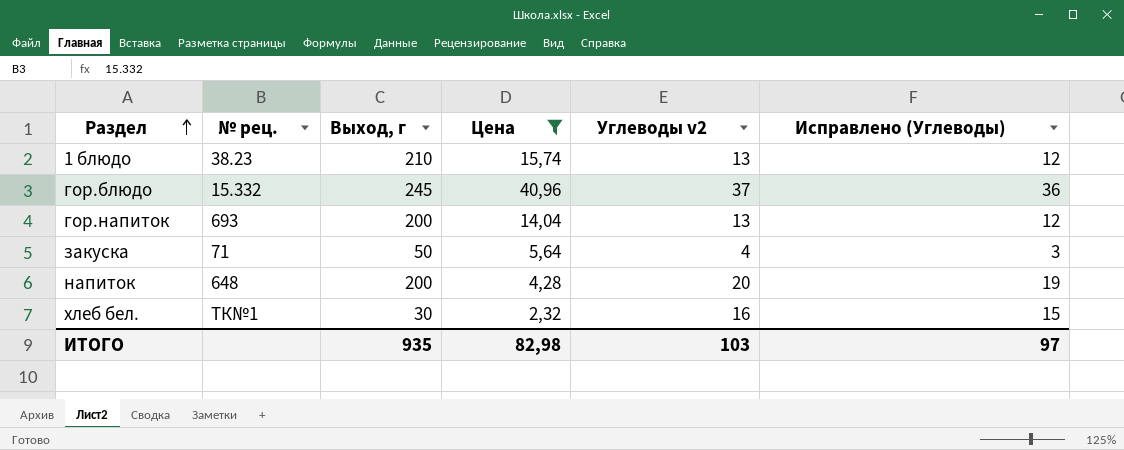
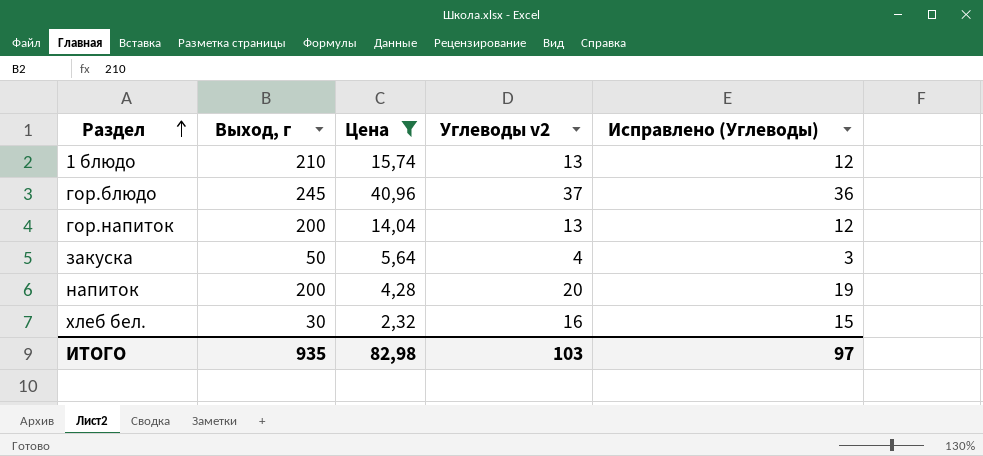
column № рец. | position: 2 -> none

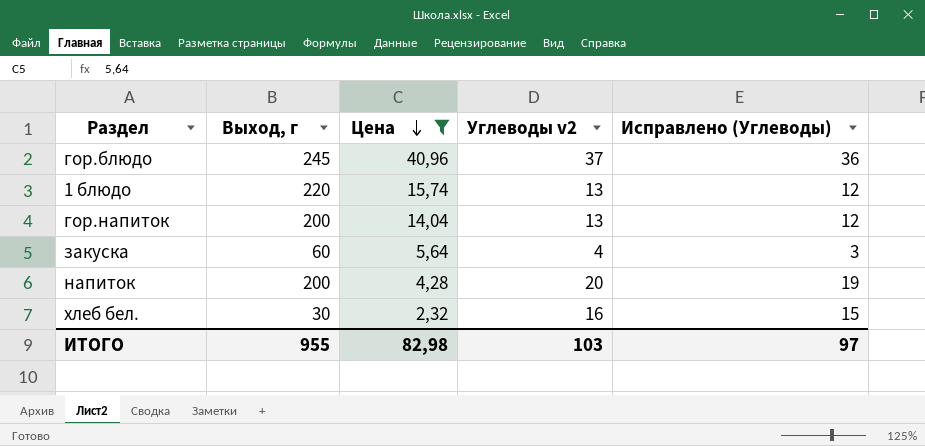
row order: Раздел ascending -> Цена descending
1 блюдо | Выход, г: 210 -> 220
закуска | Выход, г: 50 -> 60
ИТОГО | Выход, г: 935 -> 955

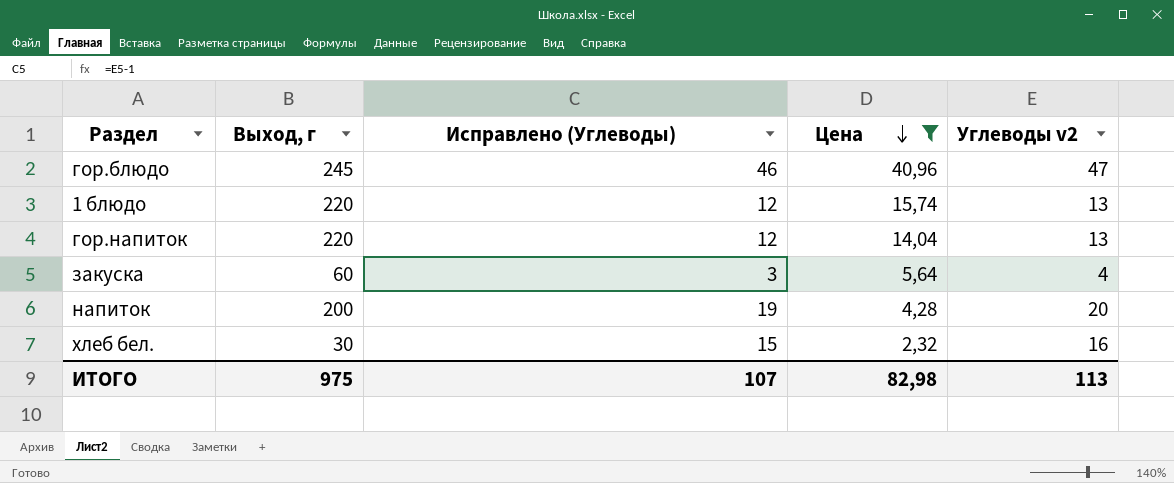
column Исправлено (Углеводы) | position: 5 -> 3
гор.блюдо | Исправлено (Углеводы): 36 -> 46
гор.блюдо | Углеводы v2: 37 -> 47
гор.напиток | Выход, г: 200 -> 220
ИТОГО | Выход, г: 955 -> 975
ИТОГО | Исправлено (Углеводы): 97 -> 107
ИТОГО | Углеводы v2: 103 -> 113

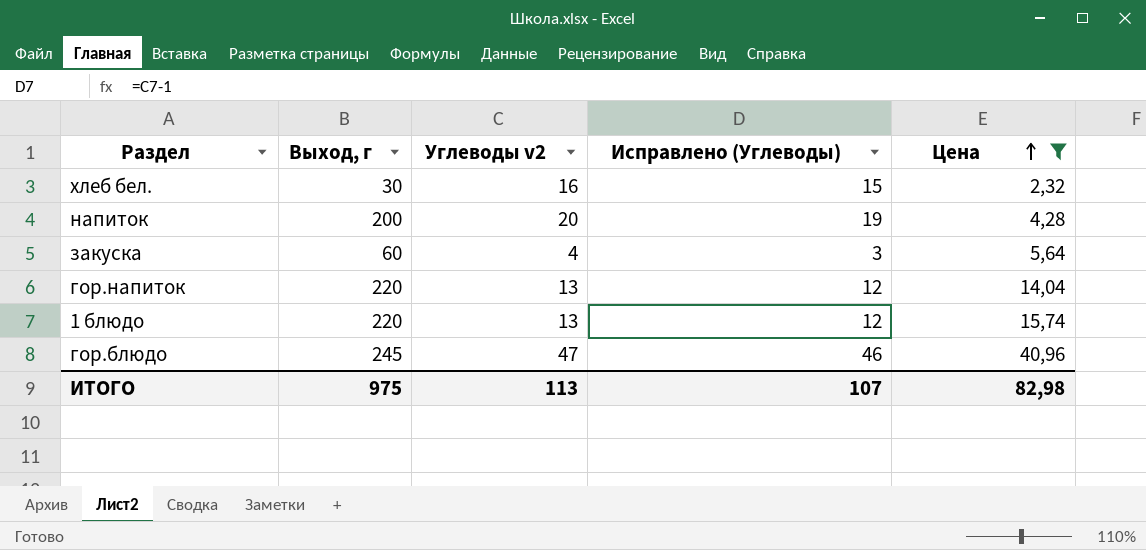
row order: Цена descending -> Цена ascending
column Углеводы v2 | position: 5 -> 3

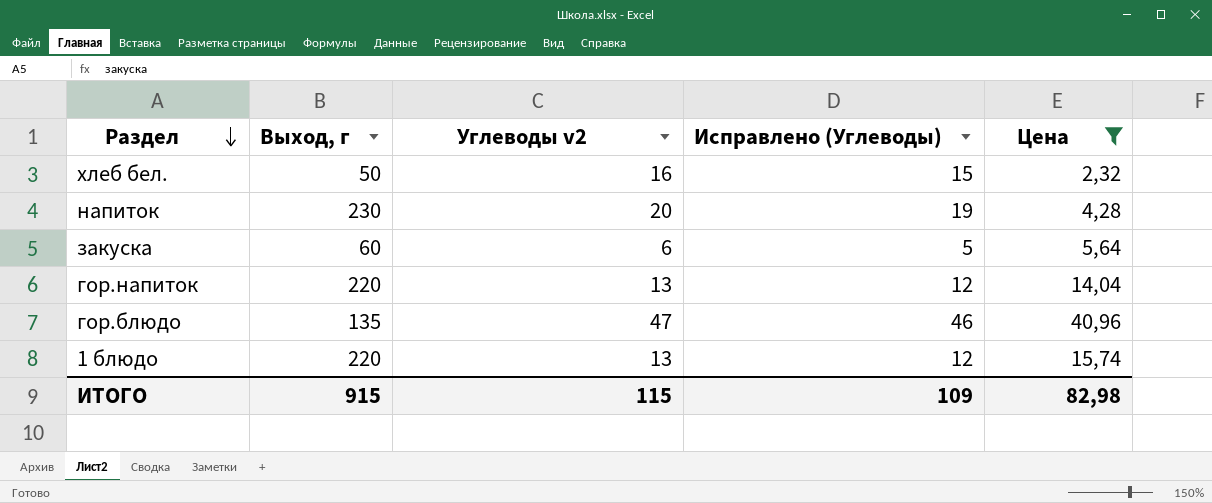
row order: Цена ascending -> Раздел descending
хлеб бел. | Выход, г: 30 -> 50
напиток | Выход, г: 200 -> 230
закуска | Углеводы v2: 4 -> 6
закуска | Исправлено (Углеводы): 3 -> 5
гор.блюдо | Выход, г: 245 -> 135
ИТОГО | Выход, г: 975 -> 915
ИТОГО | Углеводы v2: 113 -> 115
ИТОГО | Исправлено (Углеводы): 107 -> 109

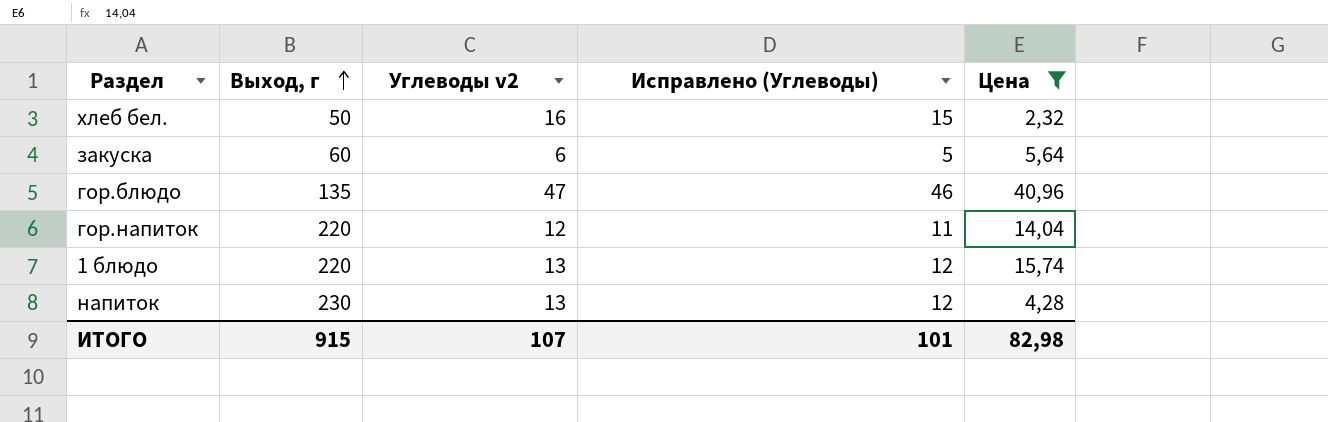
row order: Раздел descending -> Выход, г ascending
гор.напиток | Углеводы v2: 13 -> 12
гор.напиток | Исправлено (Углеводы): 12 -> 11
напиток | Углеводы v2: 20 -> 13
напиток | Исправлено (Углеводы): 19 -> 12
ИТОГО | Углеводы v2: 115 -> 107
ИТОГО | Исправлено (Углеводы): 109 -> 101

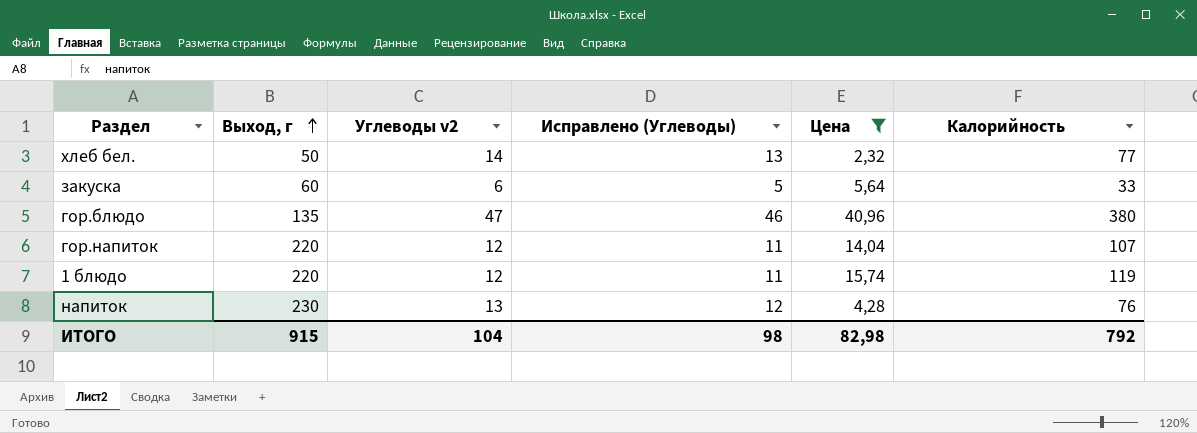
column Калорийность | position: none -> 6
хлеб бел. | Углеводы v2: 16 -> 14
хлеб бел. | Исправлено (Углеводы): 15 -> 13
1 блюдо | Углеводы v2: 13 -> 12
1 блюдо | Исправлено (Углеводы): 12 -> 11
ИТОГО | Углеводы v2: 107 -> 104
ИТОГО | Исправлено (Углеводы): 101 -> 98

